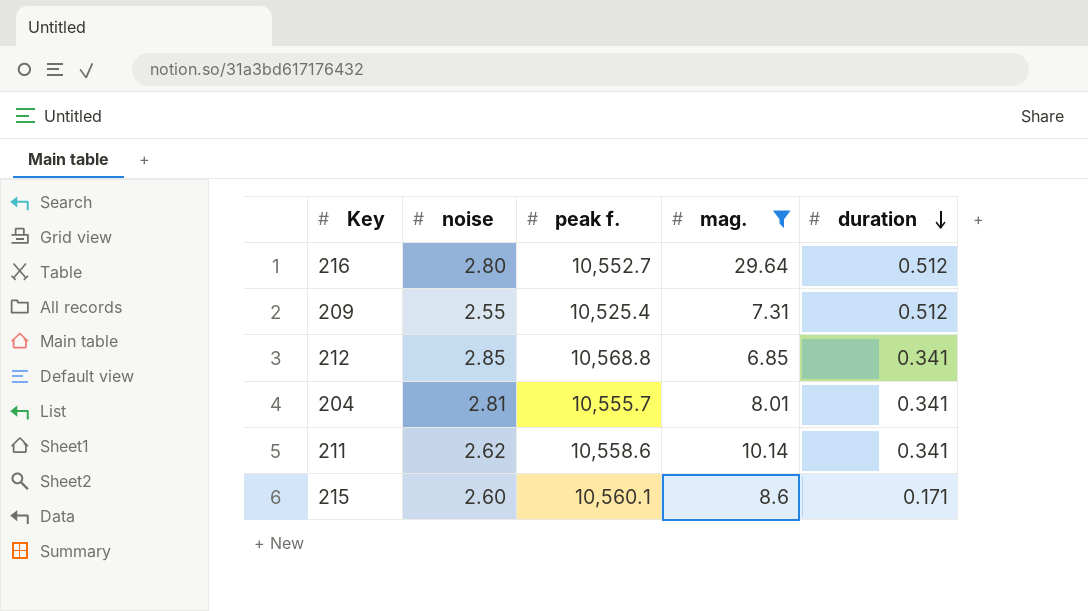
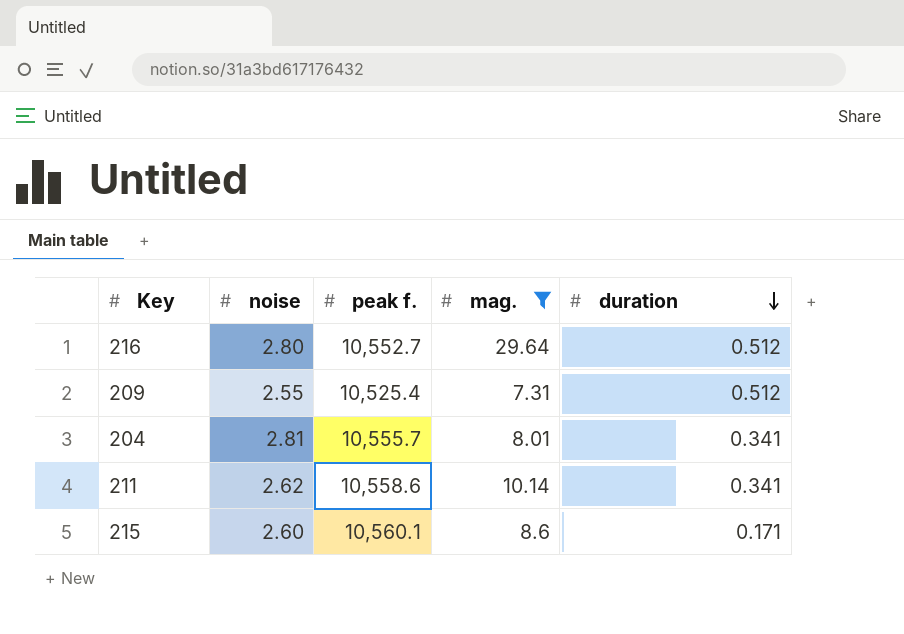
row 212: 2.85 | 10,568.8 | 6.85 | 0.341 -> none

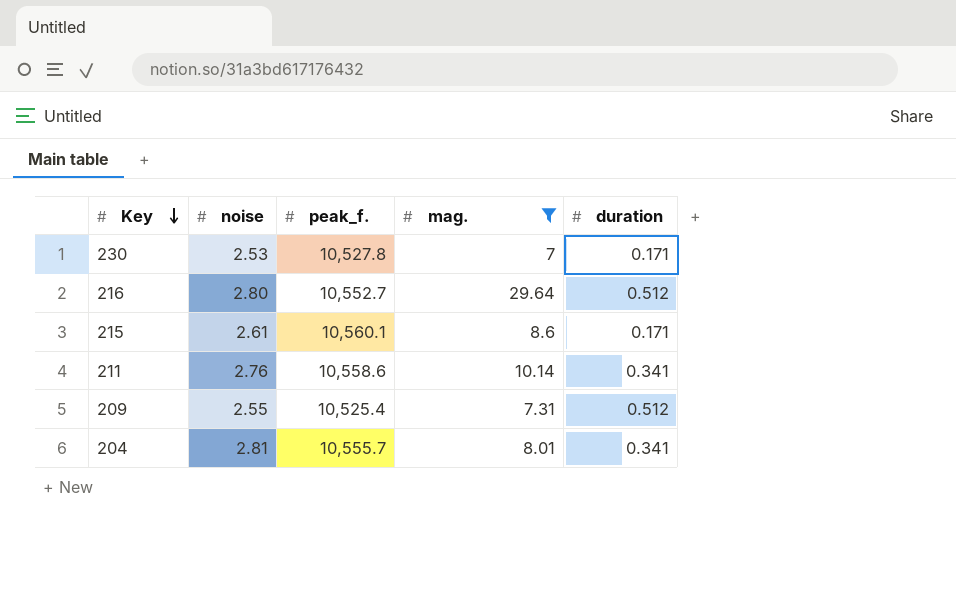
row order: duration descending -> Key descending
column name: peak f. -> peak_f.
row 230: none -> 2.53 | 10,527.8 | 7 | 0.171
215 | noise: 2.60 -> 2.61
211 | noise: 2.62 -> 2.76

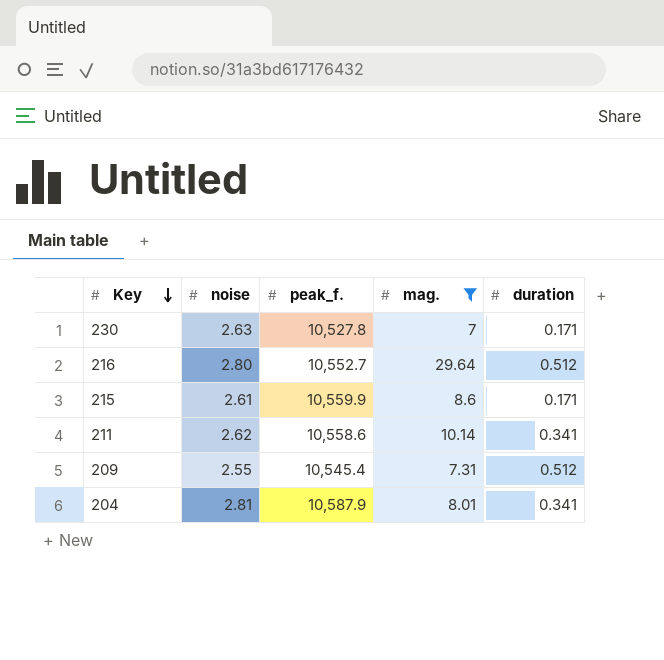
230 | noise: 2.53 -> 2.63
215 | peak_f.: 10,560.1 -> 10,559.9
211 | noise: 2.76 -> 2.62
209 | peak_f.: 10,525.4 -> 10,545.4
204 | peak_f.: 10,555.7 -> 10,587.9

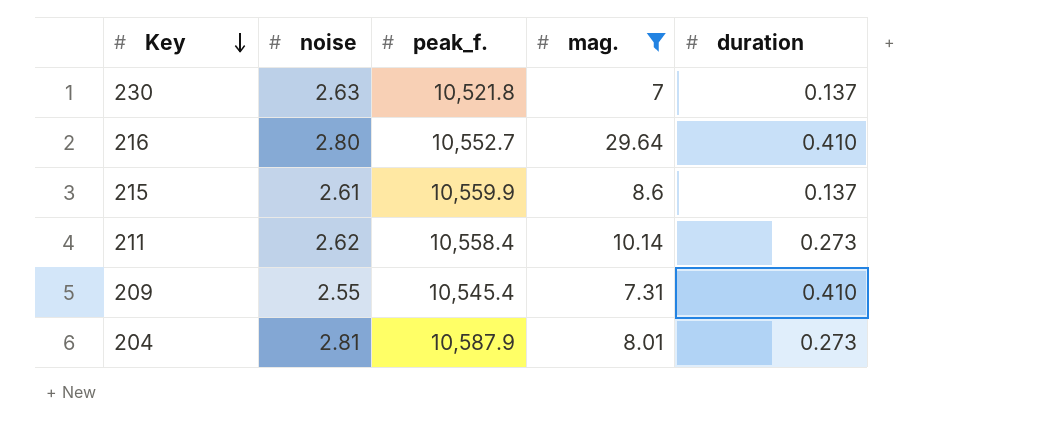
230 | peak_f.: 10,527.8 -> 10,521.8
230 | duration: 0.171 -> 0.137
216 | duration: 0.512 -> 0.410
215 | duration: 0.171 -> 0.137
211 | peak_f.: 10,558.6 -> 10,558.4
211 | duration: 0.341 -> 0.273
209 | duration: 0.512 -> 0.410
204 | duration: 0.341 -> 0.273

